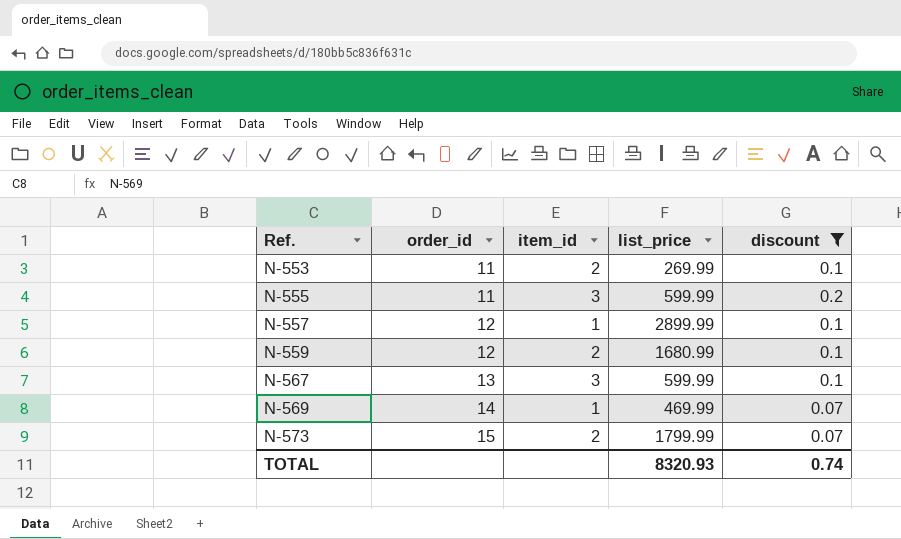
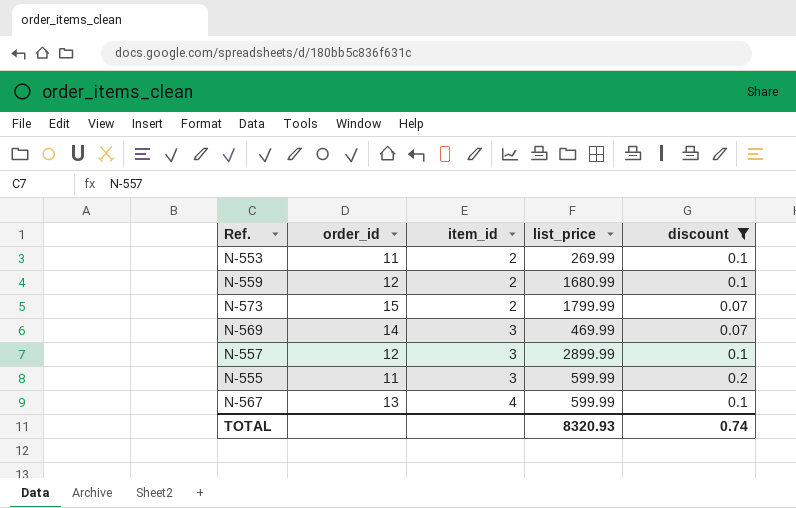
row order: Ref. ascending -> item_id ascending
N-569 | item_id: 1 -> 3
N-557 | item_id: 1 -> 3
N-567 | item_id: 3 -> 4

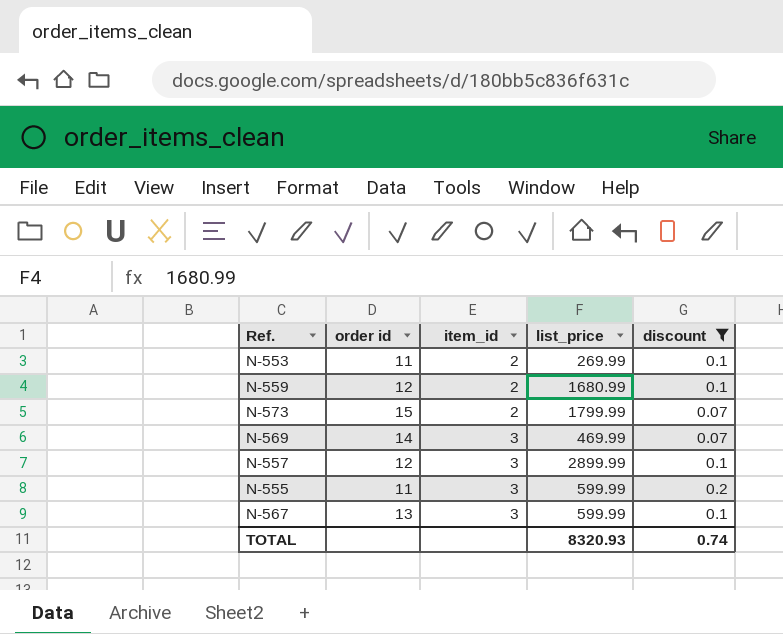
column name: order_id -> order id
N-567 | item_id: 4 -> 3

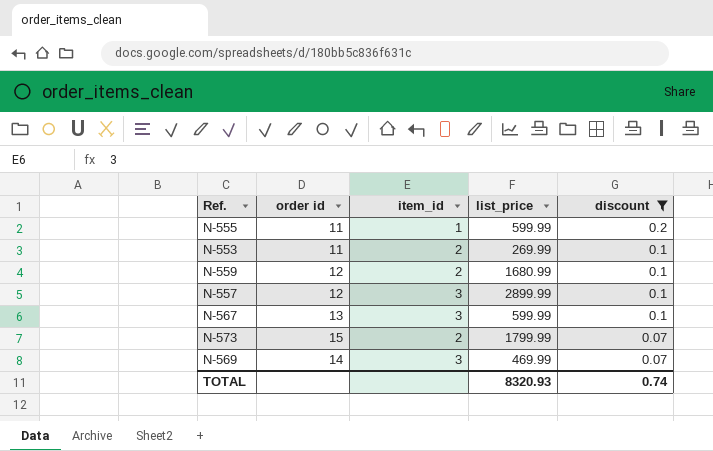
row order: item_id ascending -> discount descending
N-555 | item_id: 3 -> 1

